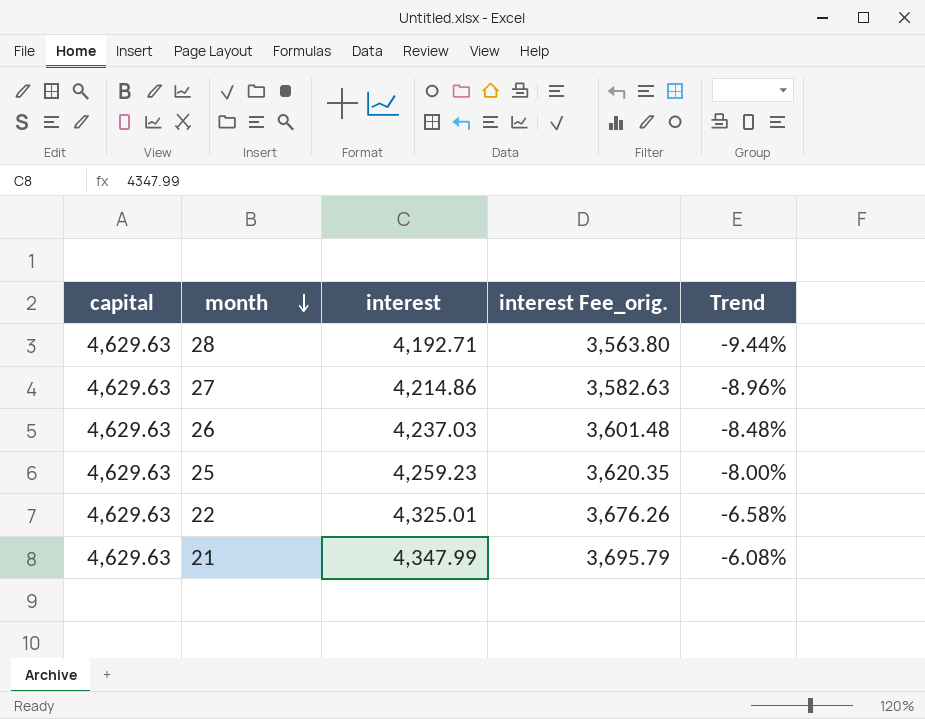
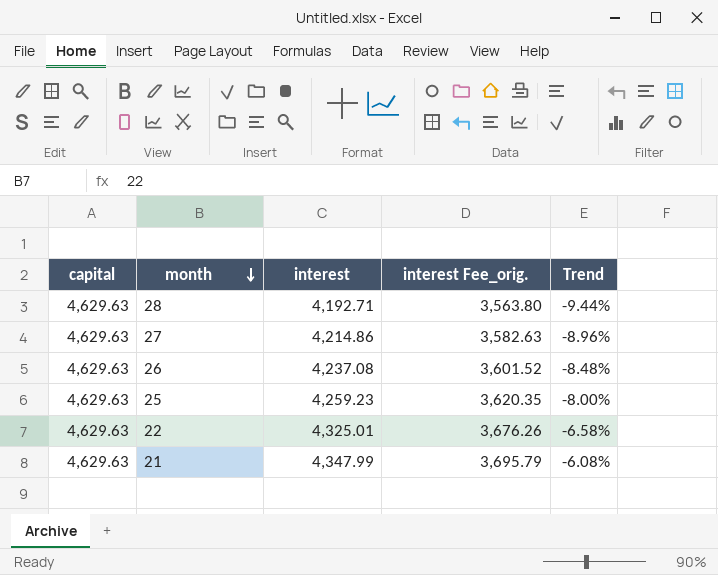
26 | interest: 4,237.03 -> 4,237.08
26 | interest Fee_orig.: 3,601.48 -> 3,601.52

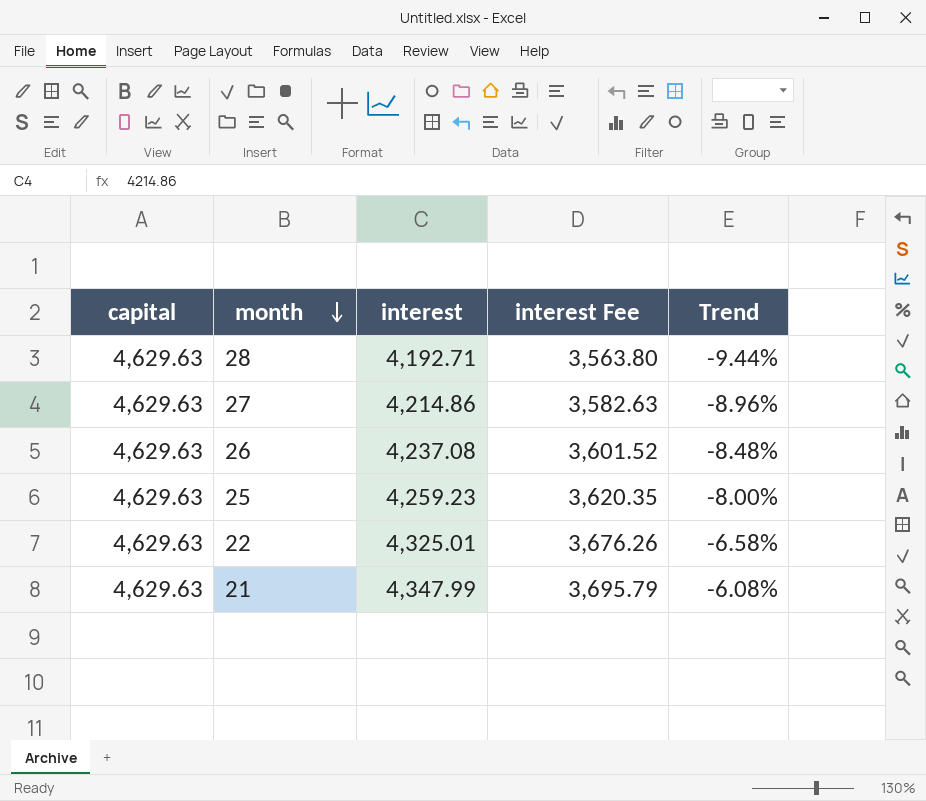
column name: interest Fee_orig. -> interest Fee

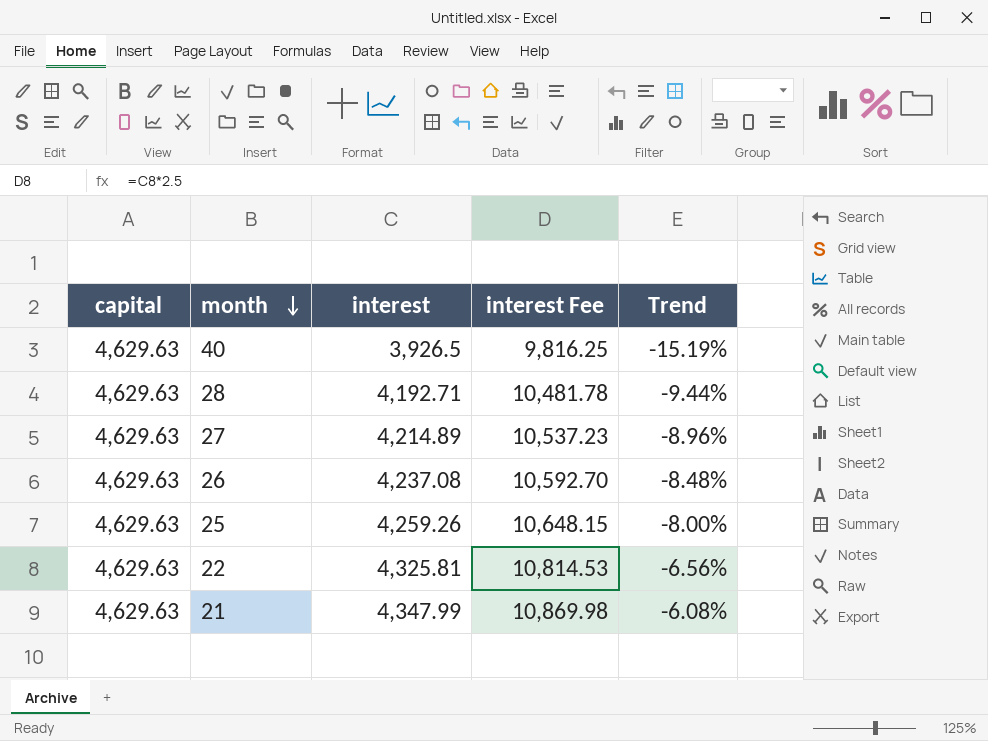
column interest Fee | formula: [interest] * 0.85 -> [interest] * 2.5
row 40: none -> 4,629.63 | 3,926.5 | 9,816.25 | -15.19%
27 | interest: 4,214.86 -> 4,214.89
25 | interest: 4,259.23 -> 4,259.26
22 | interest: 4,325.01 -> 4,325.81
22 | Trend: -6.58% -> -6.56%

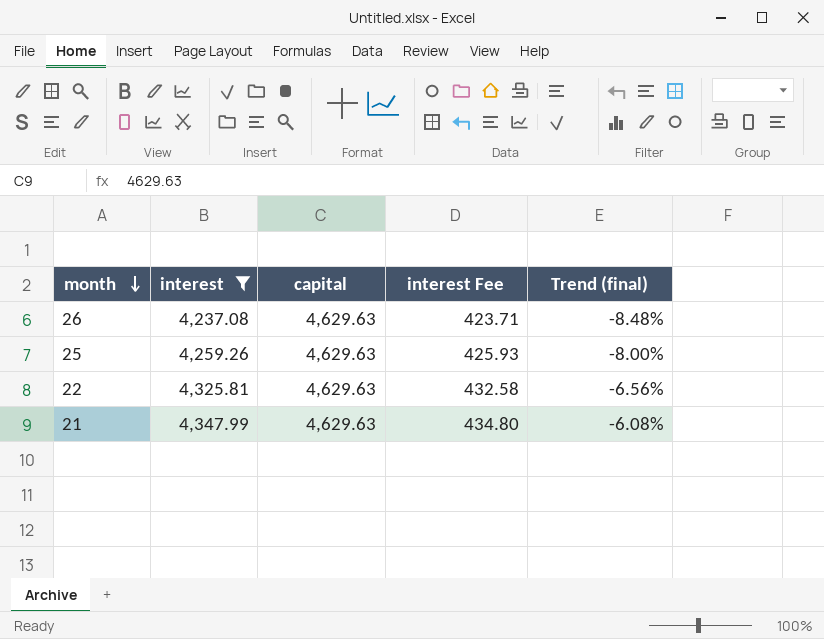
filter: none -> interest >= 4,237.08
column capital | position: 1 -> 3
column interest Fee | formula: [interest] * 2.5 -> [interest] * 0.1
column name: Trend -> Trend (final)

